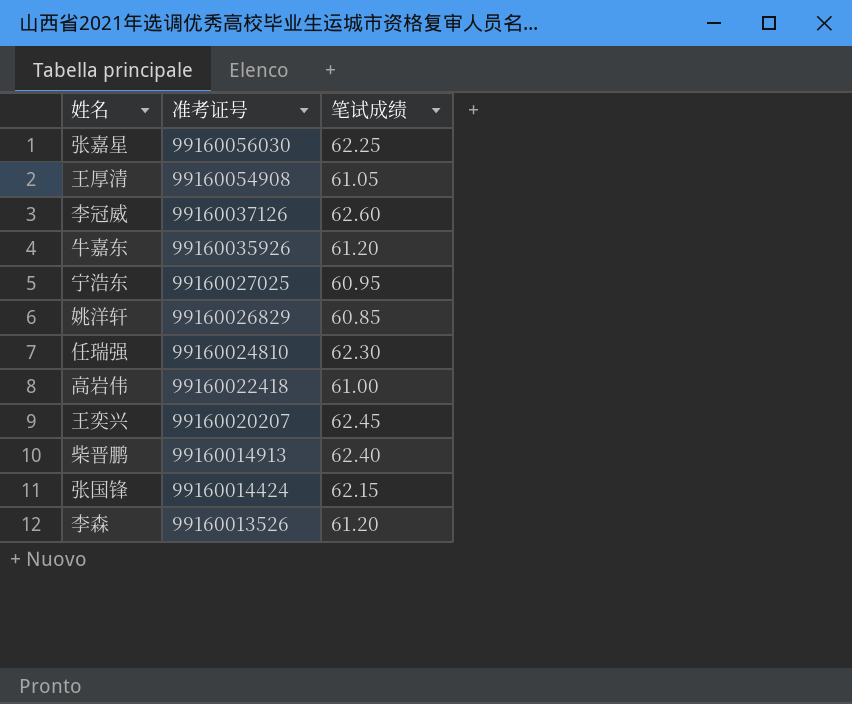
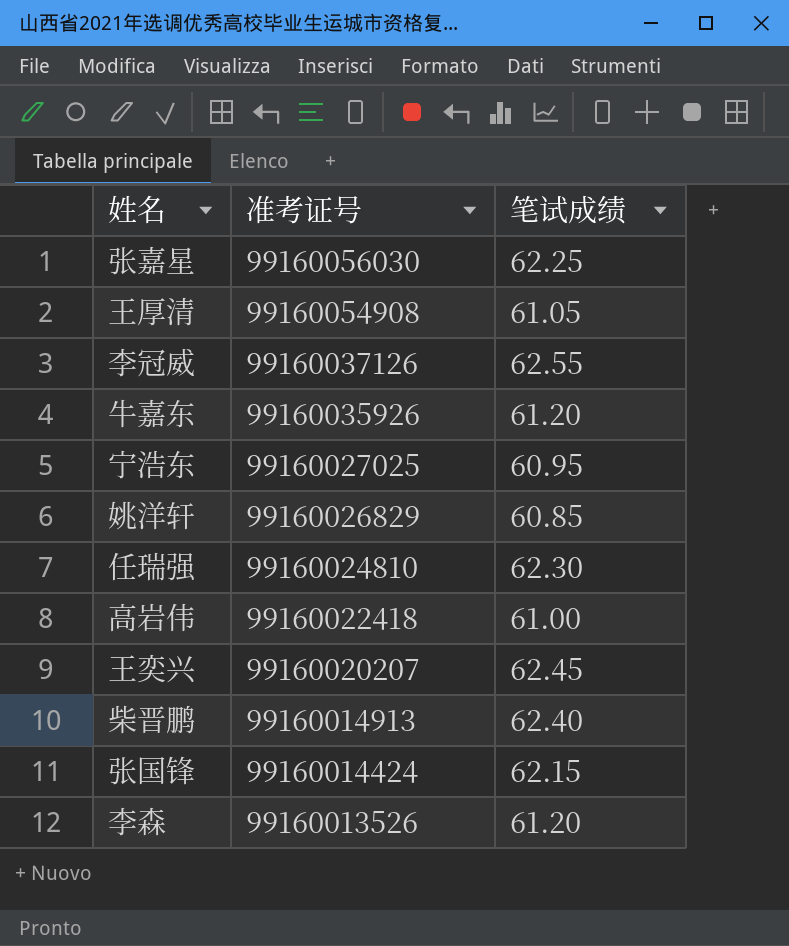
李冠威 | 笔试成绩: 62.60 -> 62.55

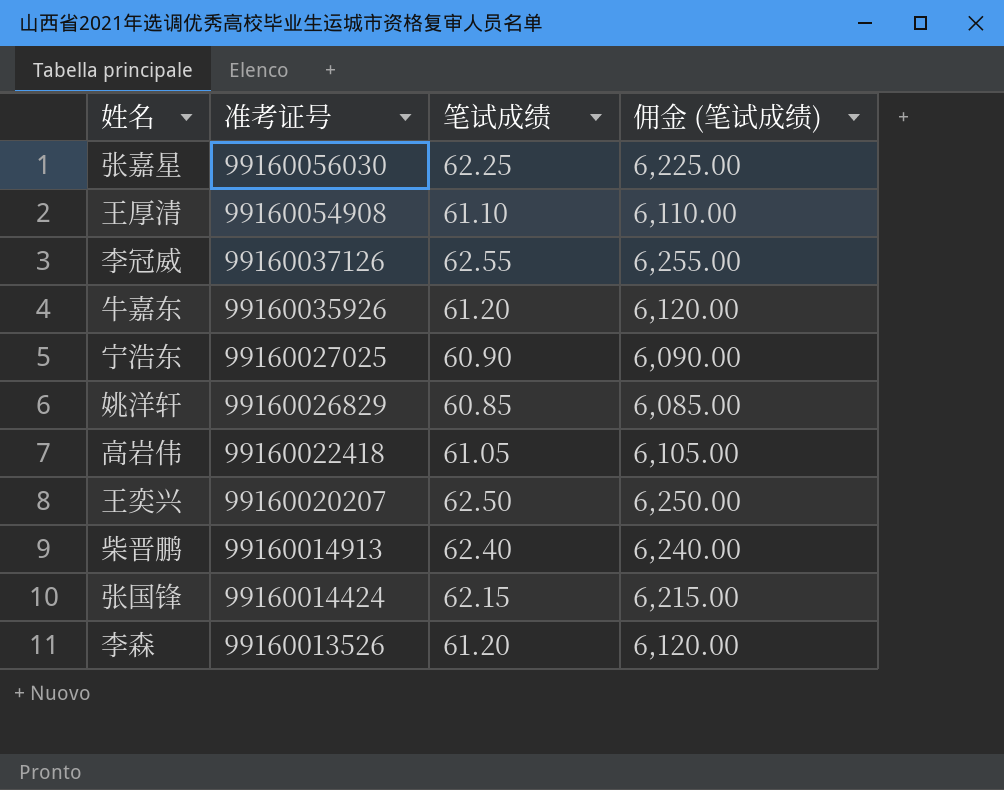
column 佣金 (笔试成绩) | formula: none -> [笔试成绩] * 100
row 任瑞强: 99160024810 | 62.30 -> none
王厚清 | 笔试成绩: 61.05 -> 61.10
宁浩东 | 笔试成绩: 60.95 -> 60.90
高岩伟 | 笔试成绩: 61.00 -> 61.05
王奕兴 | 笔试成绩: 62.45 -> 62.50

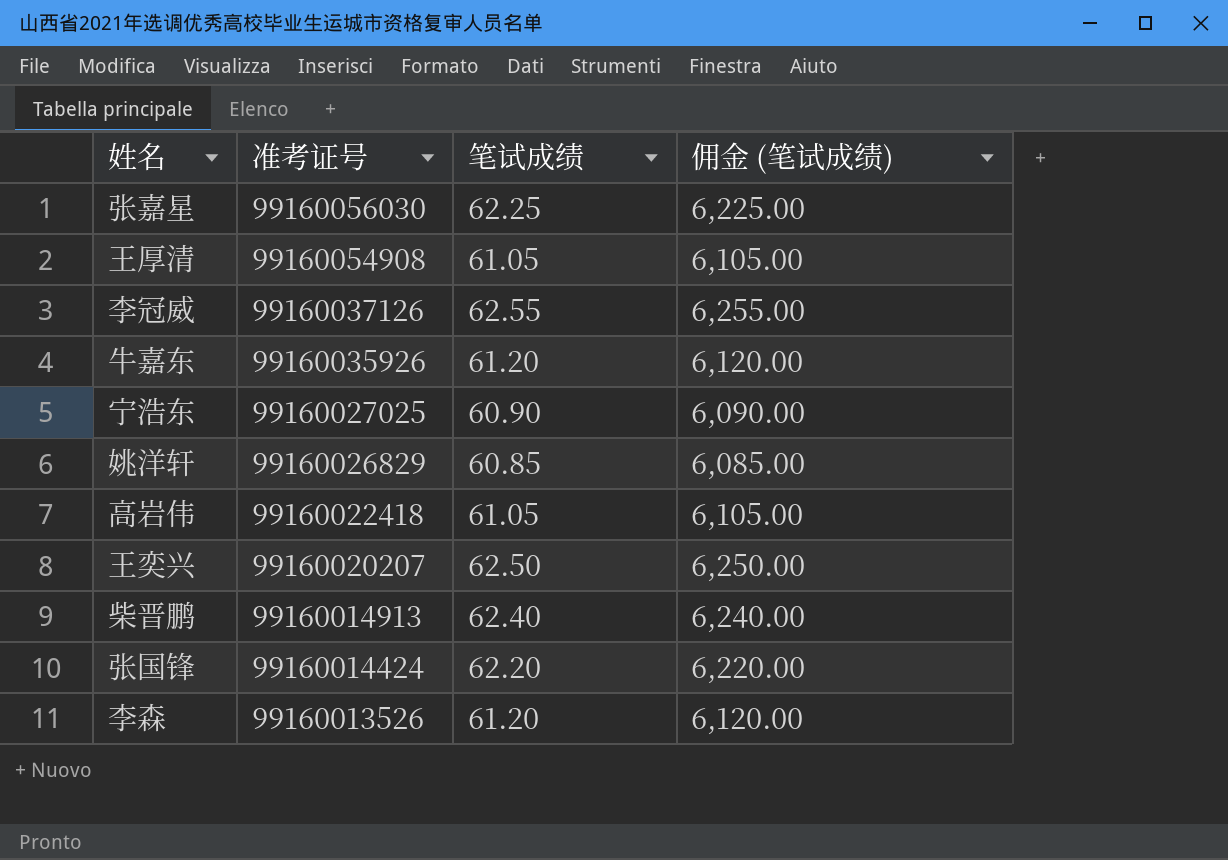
王厚清 | 笔试成绩: 61.10 -> 61.05
王厚清 | 佣金 (笔试成绩): 6,110.00 -> 6,105.00
张国锋 | 笔试成绩: 62.15 -> 62.20
张国锋 | 佣金 (笔试成绩): 6,215.00 -> 6,220.00

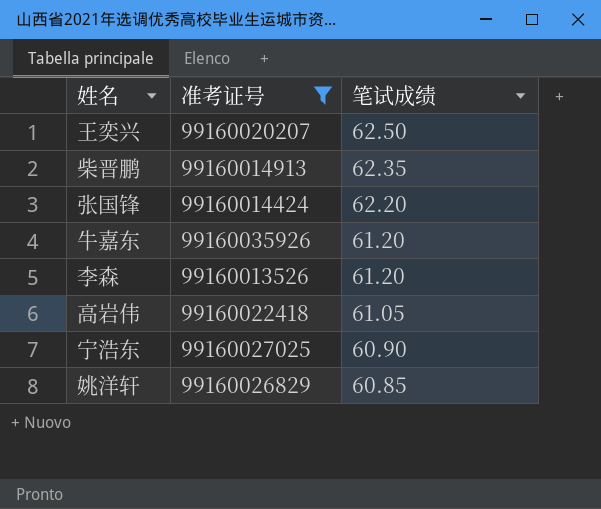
filter: none -> 准考证号 <= 99160035926
row order: 准考证号 descending -> 笔试成绩 descending
column 佣金 (笔试成绩) | formula: [笔试成绩] * 100 -> none
柴晋鹏 | 笔试成绩: 62.40 -> 62.35

